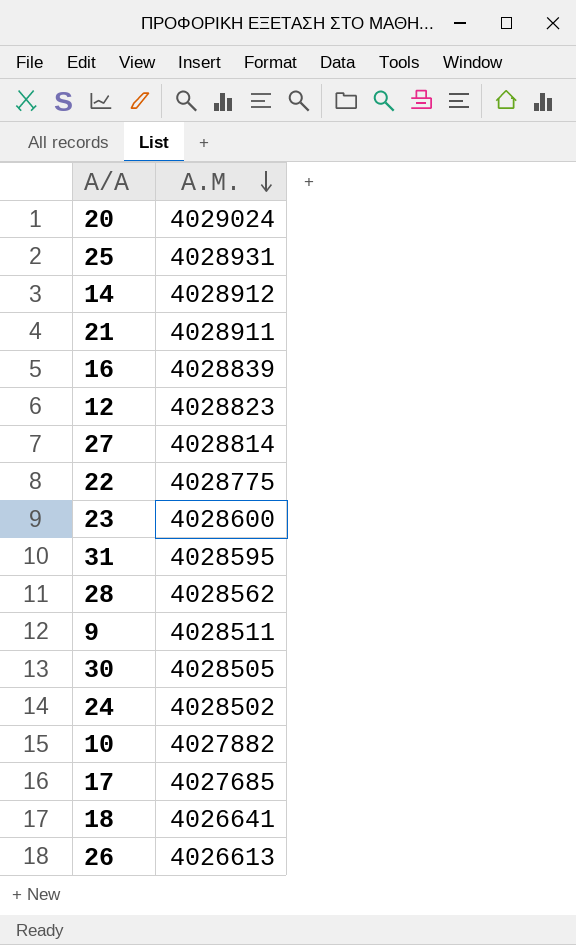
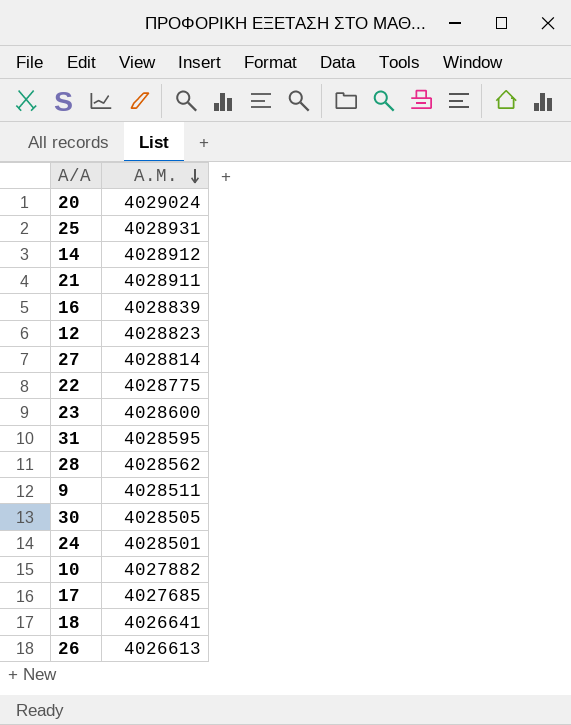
24 | Α.Μ.: 4028502 -> 4028501

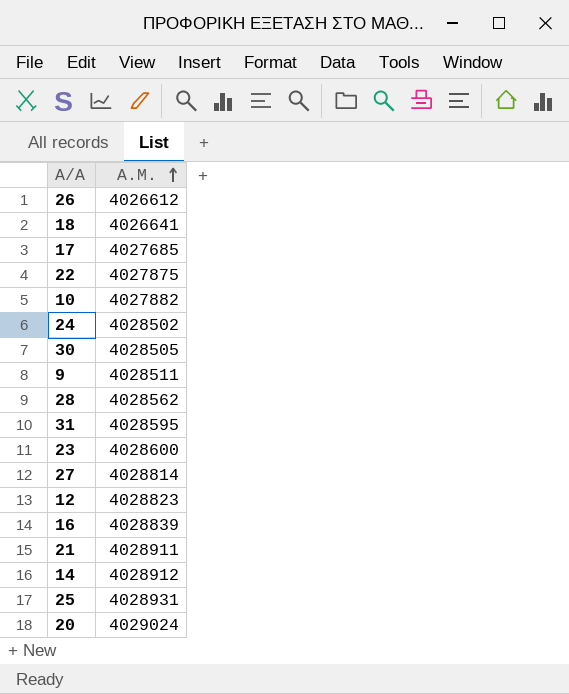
row order: Α.Μ. descending -> Α.Μ. ascending
26 | Α.Μ.: 4026613 -> 4026612
22 | Α.Μ.: 4028775 -> 4027875
24 | Α.Μ.: 4028501 -> 4028502

